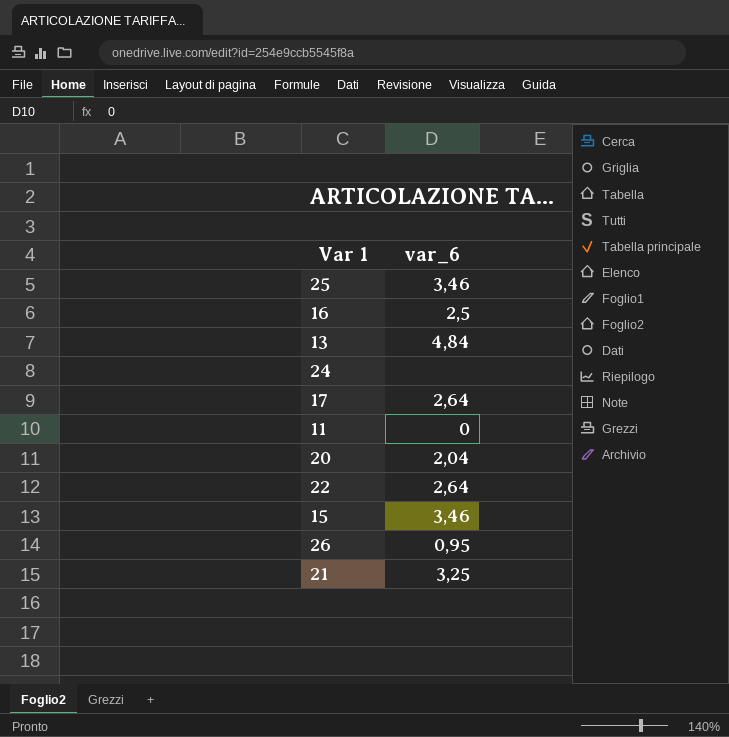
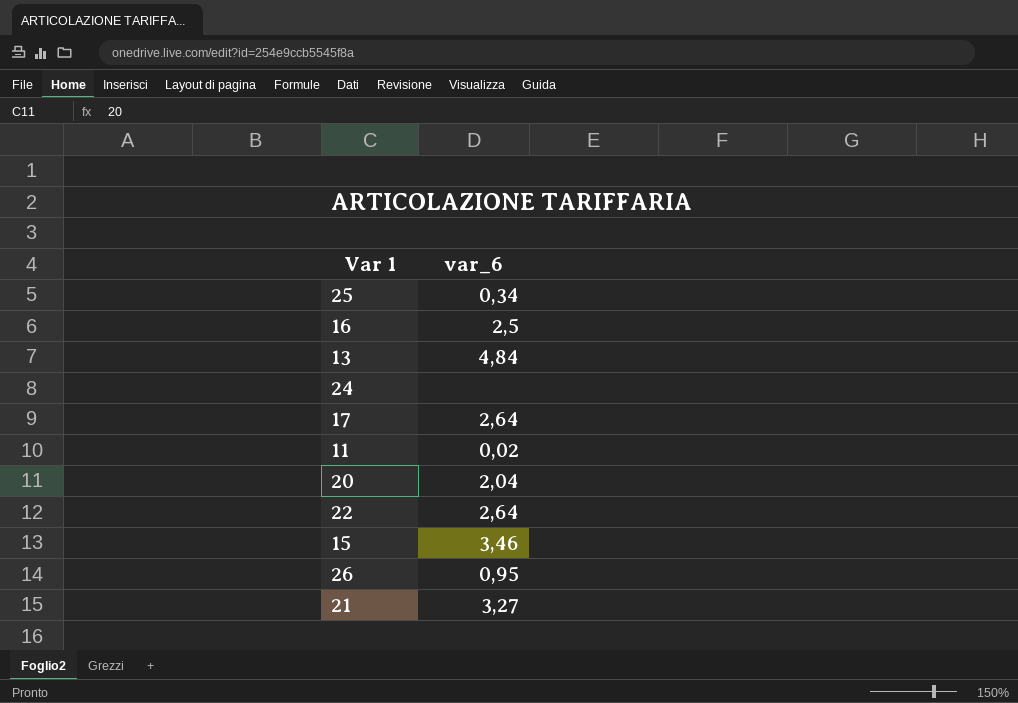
25 | var_6: 3,46 -> 0,34
11 | var_6: 0 -> 0,02
21 | var_6: 3,25 -> 3,27

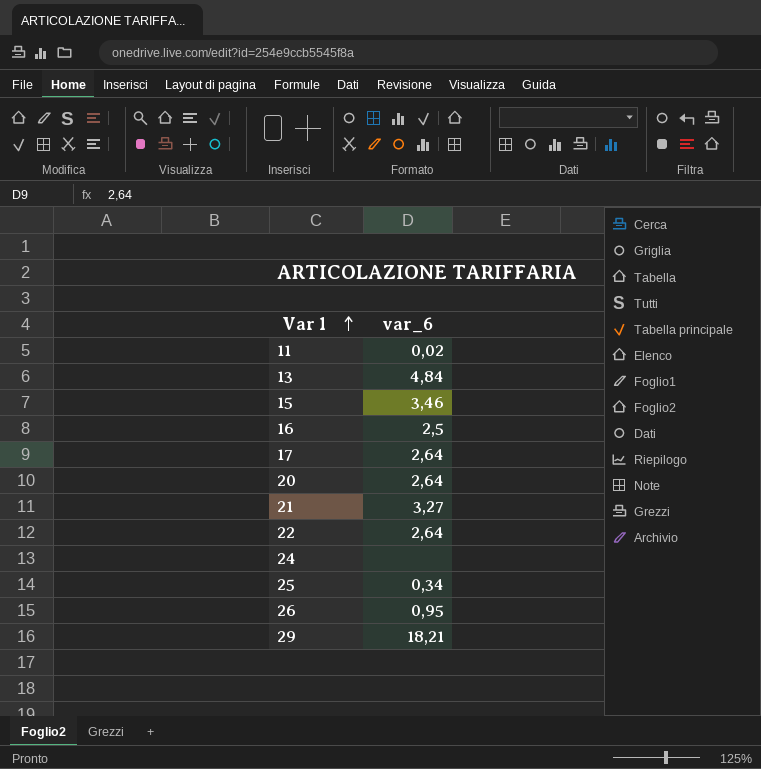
row order: none -> Var 1 ascending
20 | var_6: 2,04 -> 2,64
row 29: none -> 18,21

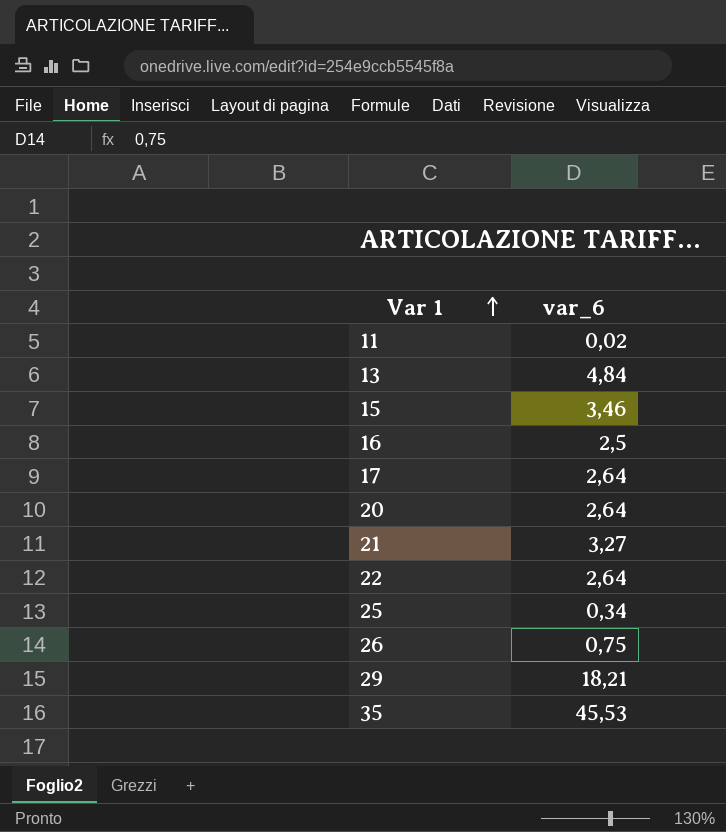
row 24: none -> none
26 | var_6: 0,95 -> 0,75
row 35: none -> 45,53

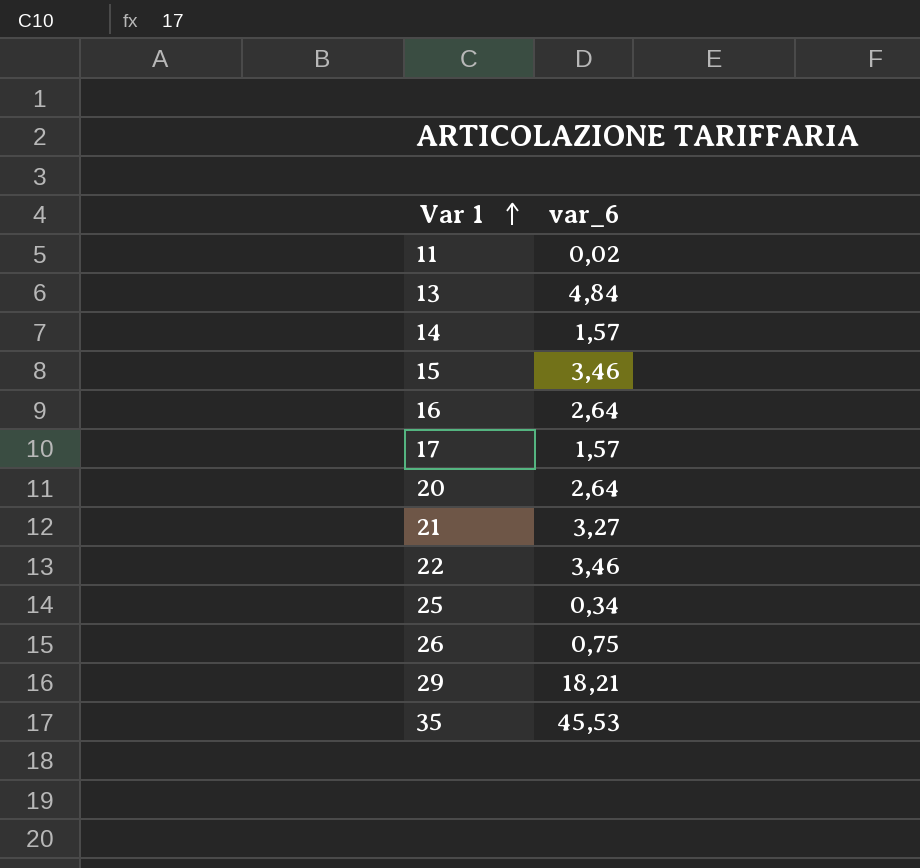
row 14: none -> 1,57
16 | var_6: 2,5 -> 2,64
17 | var_6: 2,64 -> 1,57
22 | var_6: 2,64 -> 3,46

